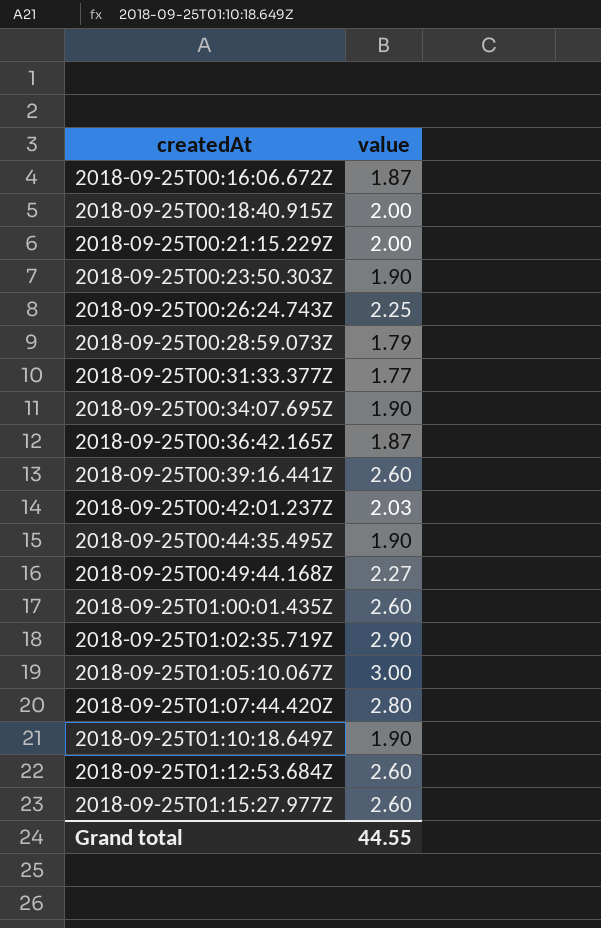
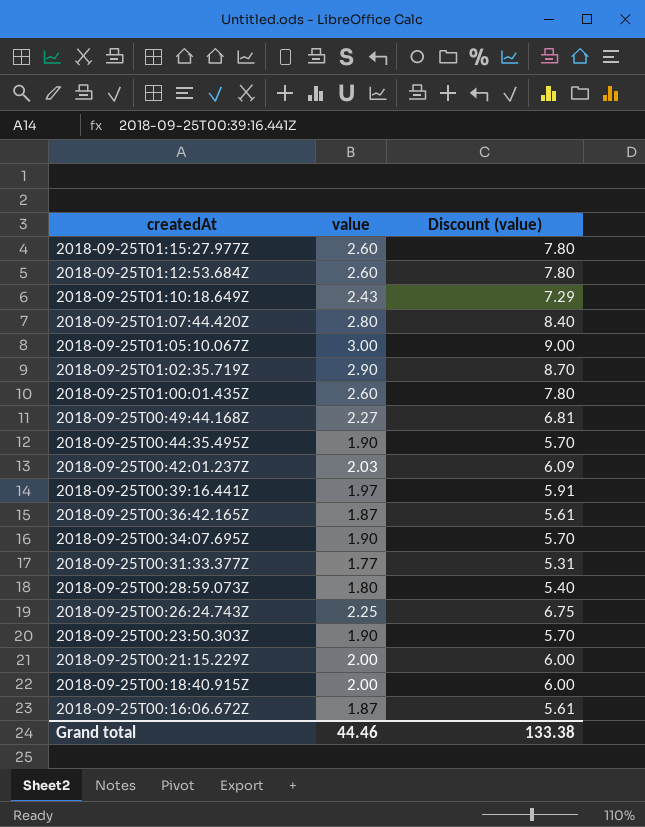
row order: createdAt ascending -> createdAt descending
column Discount (value) | formula: none -> [value] * 3
2018-09-25T01:10:18.649Z | value: 1.90 -> 2.43
2018-09-25T00:39:16.441Z | value: 2.60 -> 1.97
2018-09-25T00:28:59.073Z | value: 1.79 -> 1.80
Grand total | value: 44.55 -> 44.46

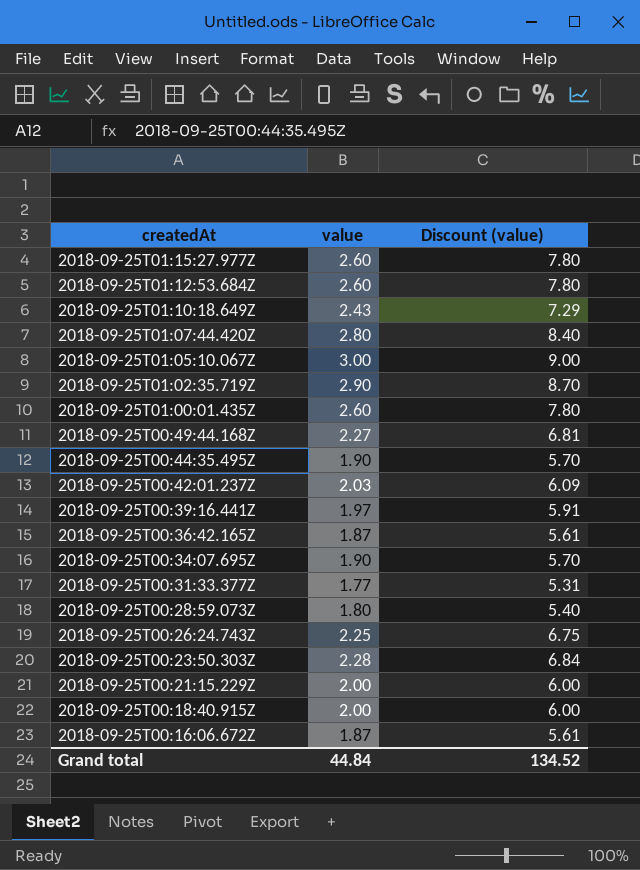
2018-09-25T00:23:50.303Z | value: 1.90 -> 2.28
2018-09-25T00:23:50.303Z | Discount (value): 5.70 -> 6.84
Grand total | value: 44.46 -> 44.84
Grand total | Discount (value): 133.38 -> 134.52

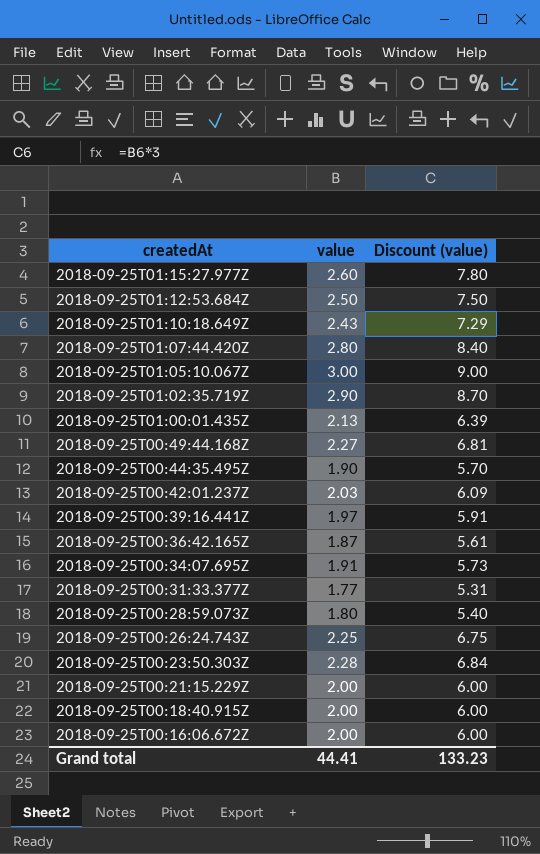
2018-09-25T01:12:53.684Z | value: 2.60 -> 2.50
2018-09-25T01:12:53.684Z | Discount (value): 7.80 -> 7.50
2018-09-25T01:00:01.435Z | value: 2.60 -> 2.13
2018-09-25T01:00:01.435Z | Discount (value): 7.80 -> 6.39
2018-09-25T00:34:07.695Z | value: 1.90 -> 1.91
2018-09-25T00:34:07.695Z | Discount (value): 5.70 -> 5.73
2018-09-25T00:16:06.672Z | value: 1.87 -> 2.00
2018-09-25T00:16:06.672Z | Discount (value): 5.61 -> 6.00
Grand total | value: 44.84 -> 44.41
Grand total | Discount (value): 134.52 -> 133.23

